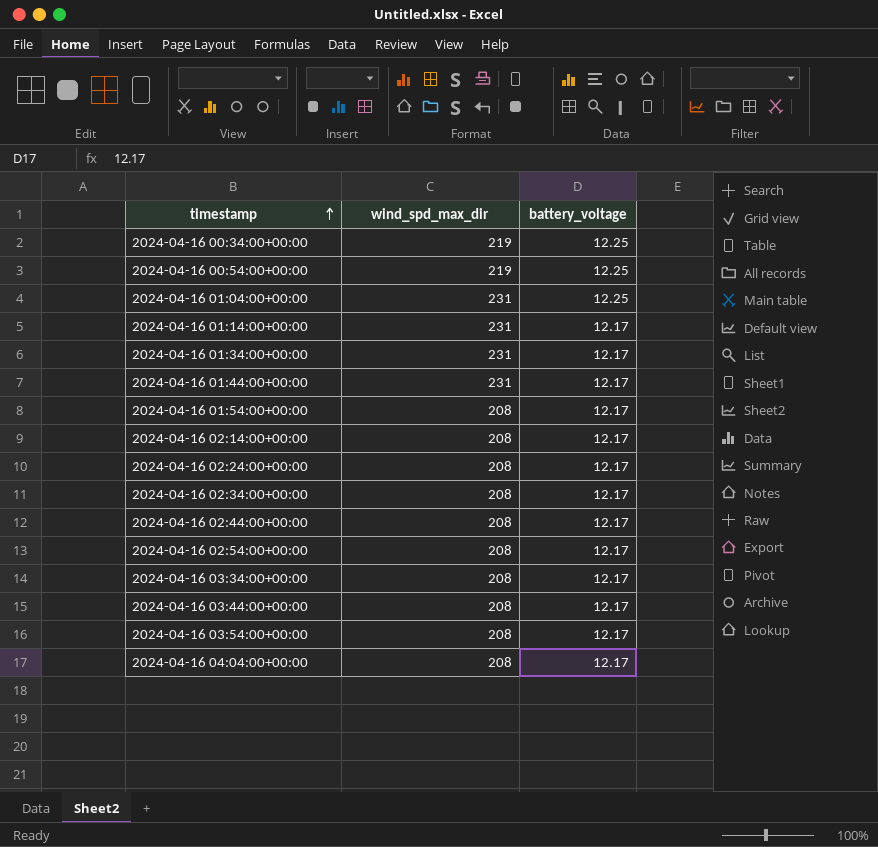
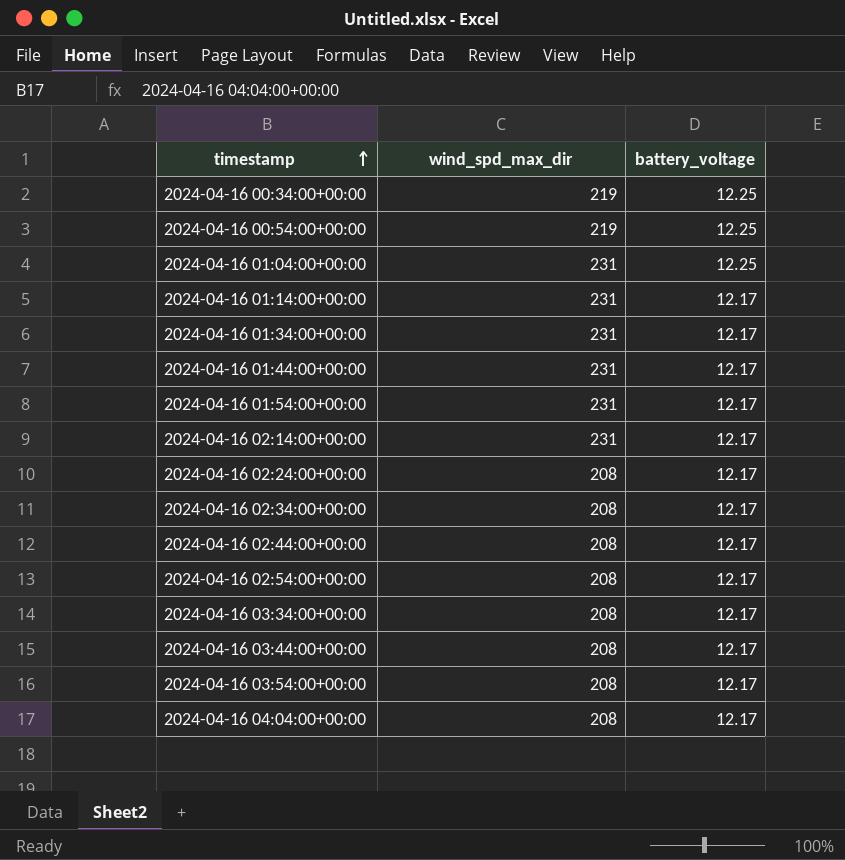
2024-04-16 01:54:00+00:00 | wind_spd_max_dir: 208 -> 231
2024-04-16 02:14:00+00:00 | wind_spd_max_dir: 208 -> 231

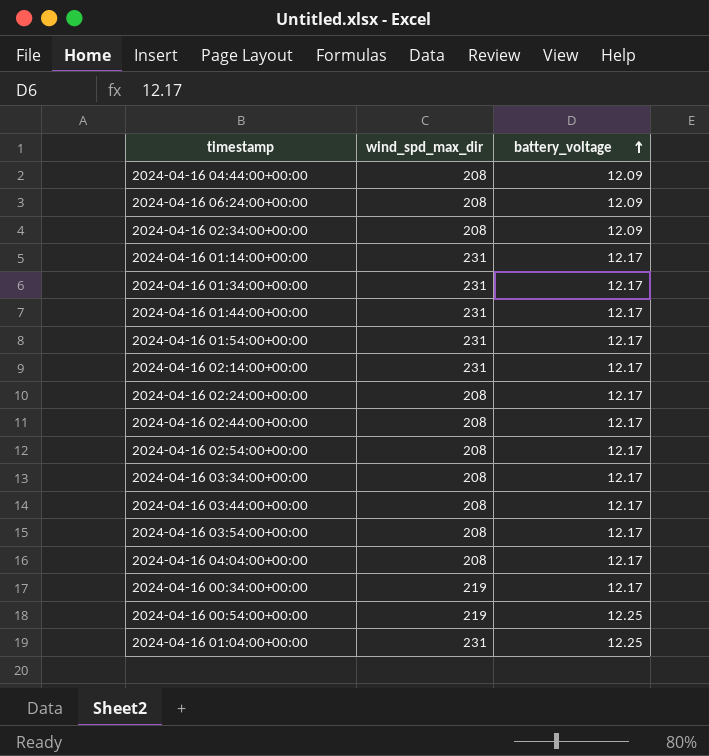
row order: timestamp ascending -> battery_voltage ascending
row 2024-04-16 04:44:00+00:00: none -> 208 | 12.09
row 2024-04-16 06:24:00+00:00: none -> 208 | 12.09
2024-04-16 02:34:00+00:00 | battery_voltage: 12.17 -> 12.09
2024-04-16 00:34:00+00:00 | battery_voltage: 12.25 -> 12.17

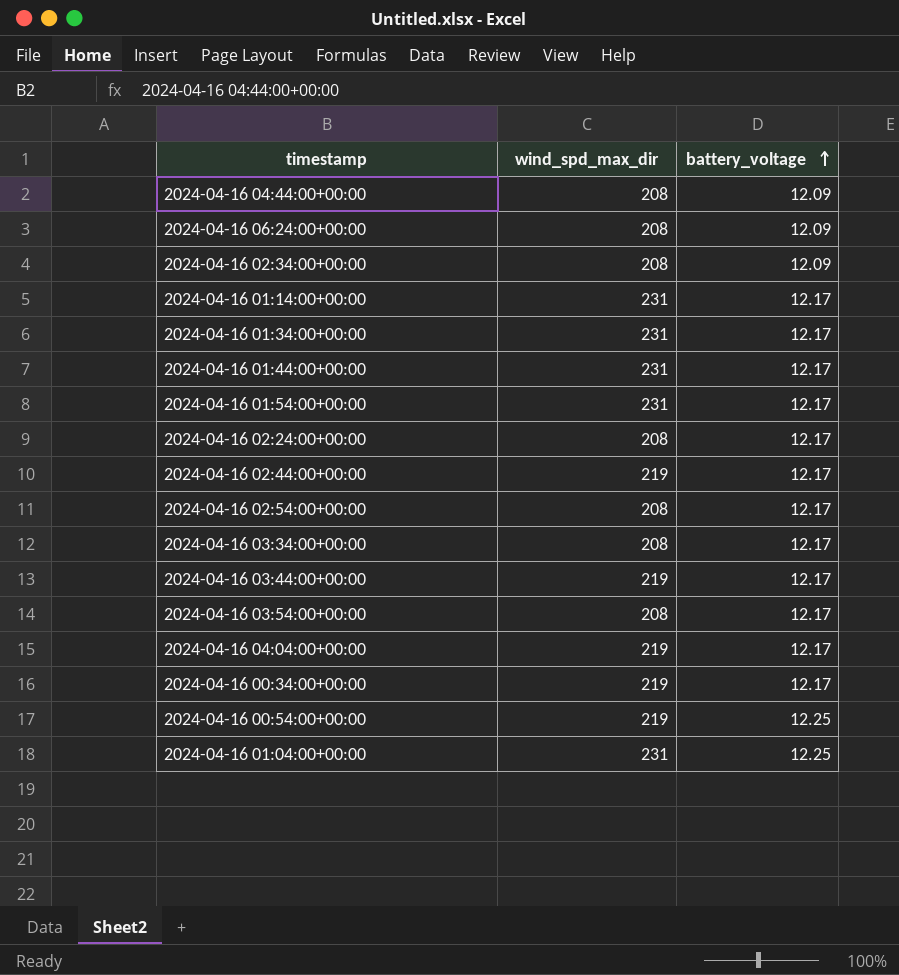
row 2024-04-16 02:14:00+00:00: 231 | 12.17 -> none
2024-04-16 02:44:00+00:00 | wind_spd_max_dir: 208 -> 219
2024-04-16 03:44:00+00:00 | wind_spd_max_dir: 208 -> 219
2024-04-16 04:04:00+00:00 | wind_spd_max_dir: 208 -> 219

